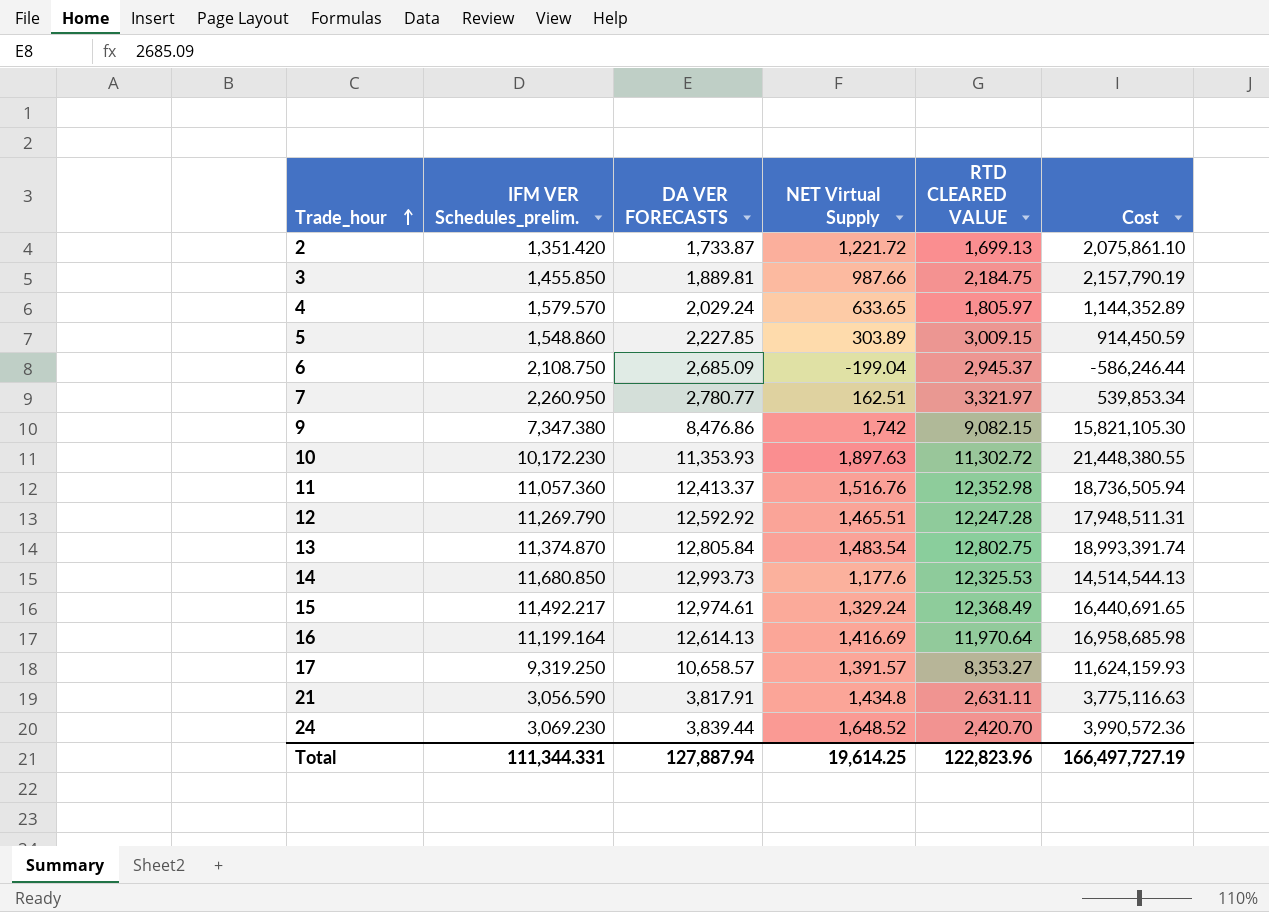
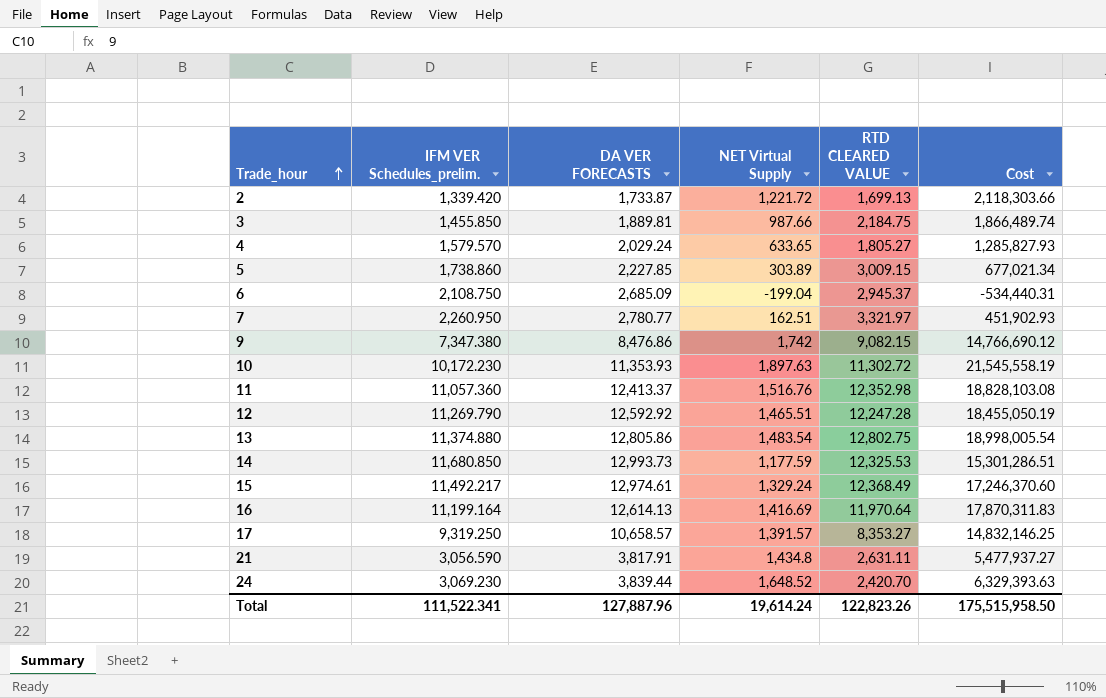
column Cost | formula: [NET Virtual Supply] * [RTD CLEARED VALUE] -> [DA VER FORECASTS] * [NET Virtual Supply]
2 | IFM VER Schedules_prelim.: 1,351.420 -> 1,339.420
4 | RTD CLEARED VALUE: 1,805.97 -> 1,805.27
5 | IFM VER Schedules_prelim.: 1,548.860 -> 1,738.860
13 | IFM VER Schedules_prelim.: 11,374.870 -> 11,374.880
13 | DA VER FORECASTS: 12,805.84 -> 12,805.86
14 | NET Virtual Supply: 1,177.6 -> 1,177.59
Total | IFM VER Schedules_prelim.: 111,344.331 -> 111,522.341
Total | DA VER FORECASTS: 127,887.94 -> 127,887.96
Total | NET Virtual Supply: 19,614.25 -> 19,614.24
Total | RTD CLEARED VALUE: 122,823.96 -> 122,823.26
Total | Cost: 166,497,727.19 -> 175,515,958.50

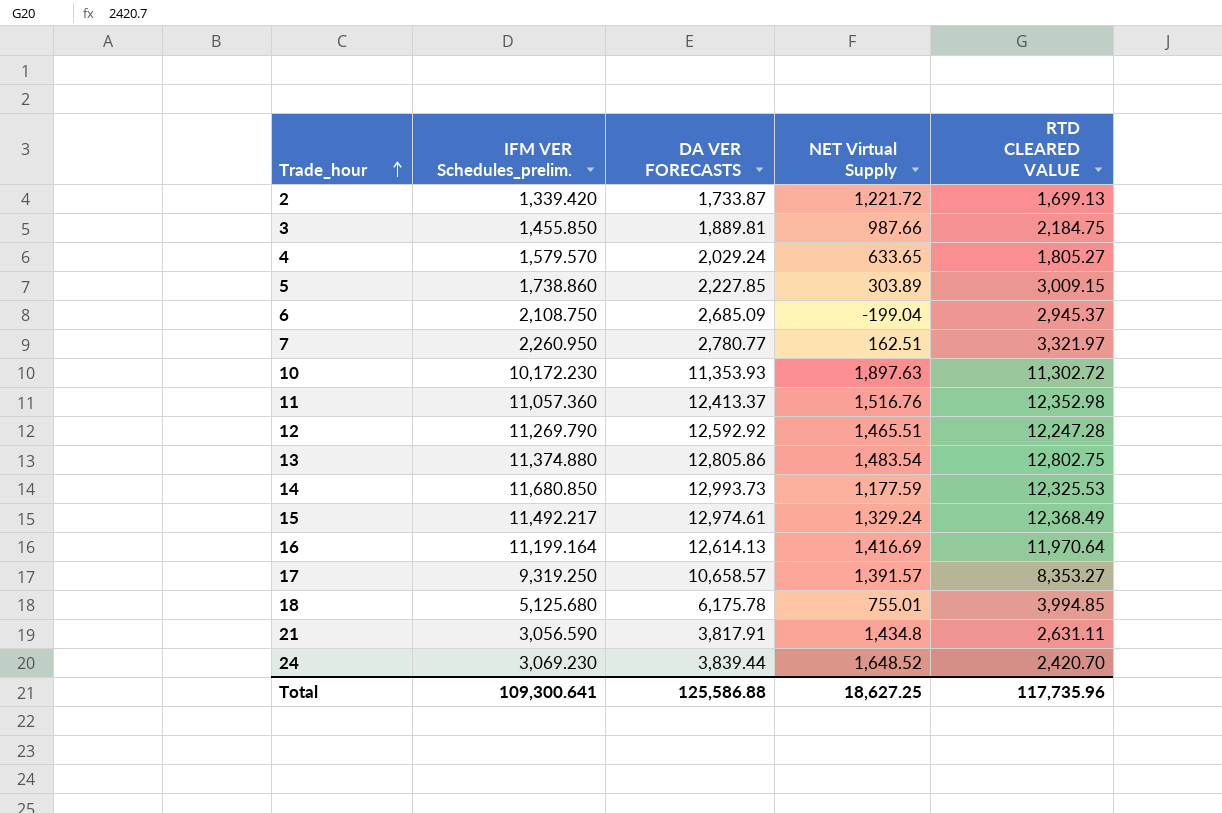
column Cost | formula: [DA VER FORECASTS] * [NET Virtual Supply] -> none
row 9: 7,347.380 | 8,476.86 | 1,742 | 9,082.15 | 14,766,690.12 -> none
row 18: none -> 5,125.680 | 6,175.78 | 755.01 | 3,994.85
Total | IFM VER Schedules_prelim.: 111,522.341 -> 109,300.641
Total | DA VER FORECASTS: 127,887.96 -> 125,586.88
Total | NET Virtual Supply: 19,614.24 -> 18,627.25
Total | RTD CLEARED VALUE: 122,823.26 -> 117,735.96

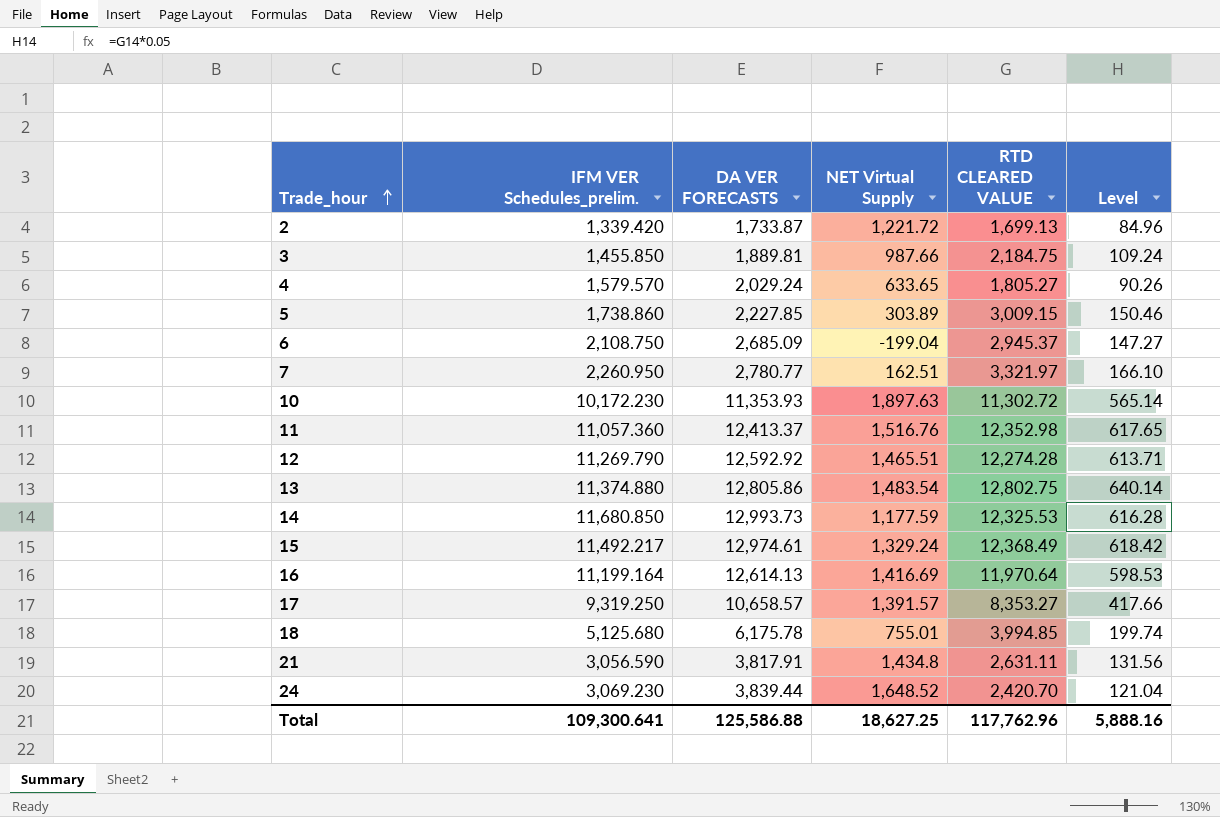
column Level | formula: none -> [RTD CLEARED VALUE] * 0.05
12 | RTD CLEARED VALUE: 12,247.28 -> 12,274.28
Total | RTD CLEARED VALUE: 117,735.96 -> 117,762.96

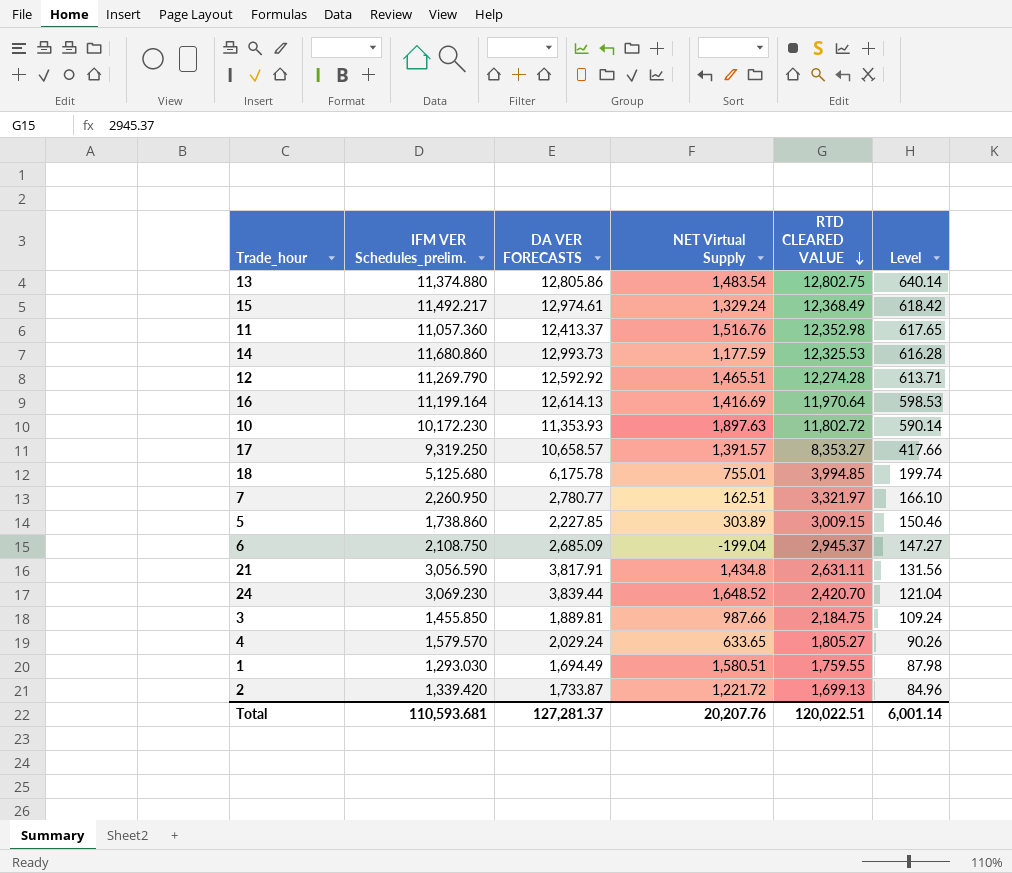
row order: Trade_hour ascending -> RTD CLEARED VALUE descending
14 | IFM VER Schedules_prelim.: 11,680.850 -> 11,680.860
10 | RTD CLEARED VALUE: 11,302.72 -> 11,802.72
10 | Level: 565.14 -> 590.14
row 1: none -> 1,293.030 | 1,694.49 | 1,580.51 | 1,759.55 | 87.98
Total | IFM VER Schedules_prelim.: 109,300.641 -> 110,593.681
Total | DA VER FORECASTS: 125,586.88 -> 127,281.37
Total | NET Virtual Supply: 18,627.25 -> 20,207.76
Total | RTD CLEARED VALUE: 117,762.96 -> 120,022.51
Total | Level: 5,888.16 -> 6,001.14

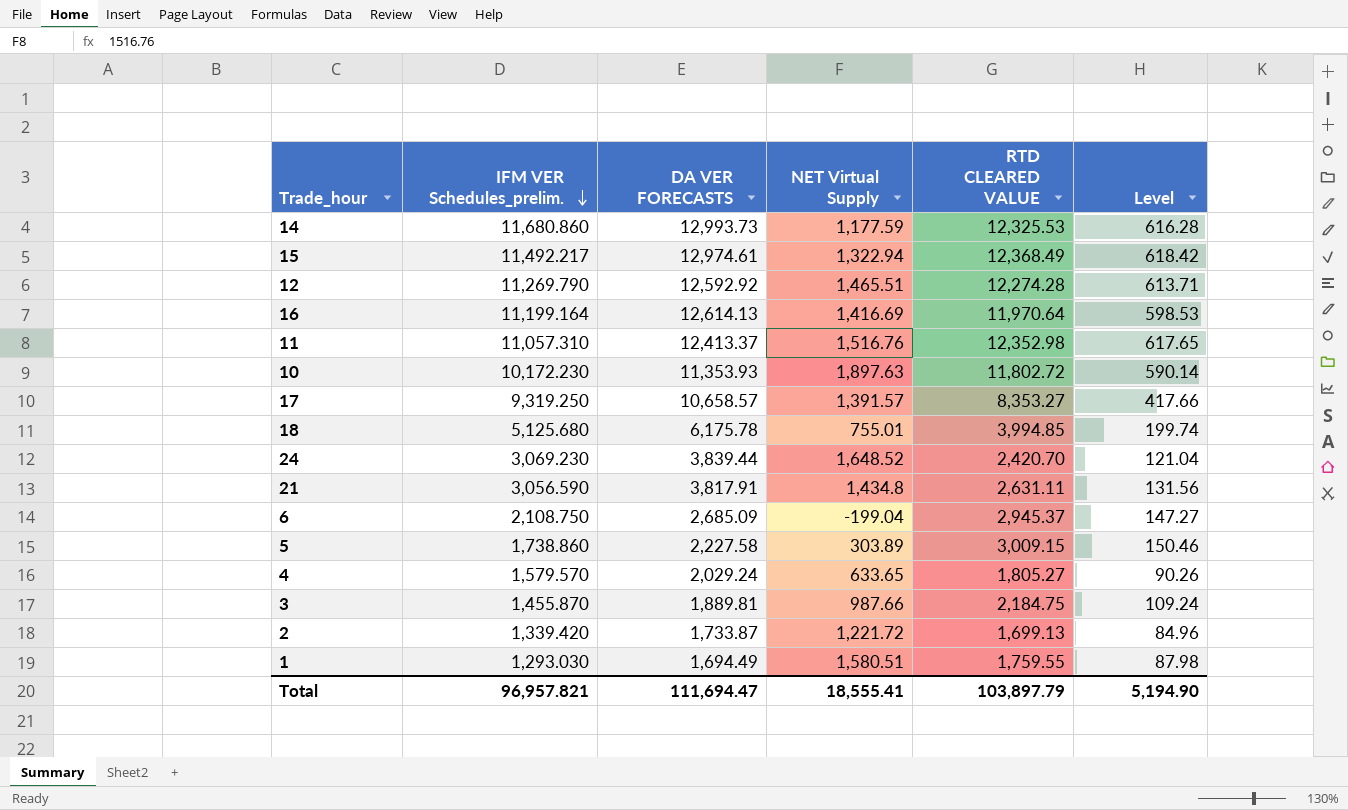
row order: RTD CLEARED VALUE descending -> IFM VER Schedules_prelim. descending
row 13: 11,374.880 | 12,805.86 | 1,483.54 | 12,802.75 | 640.14 -> none
row 7: 2,260.950 | 2,780.77 | 162.51 | 3,321.97 | 166.10 -> none
15 | NET Virtual Supply: 1,329.24 -> 1,322.94
11 | IFM VER Schedules_prelim.: 11,057.360 -> 11,057.310
5 | DA VER FORECASTS: 2,227.85 -> 2,227.58
3 | IFM VER Schedules_prelim.: 1,455.850 -> 1,455.870
Total | IFM VER Schedules_prelim.: 110,593.681 -> 96,957.821
Total | DA VER FORECASTS: 127,281.37 -> 111,694.47
Total | NET Virtual Supply: 20,207.76 -> 18,555.41
Total | RTD CLEARED VALUE: 120,022.51 -> 103,897.79
Total | Level: 6,001.14 -> 5,194.90

